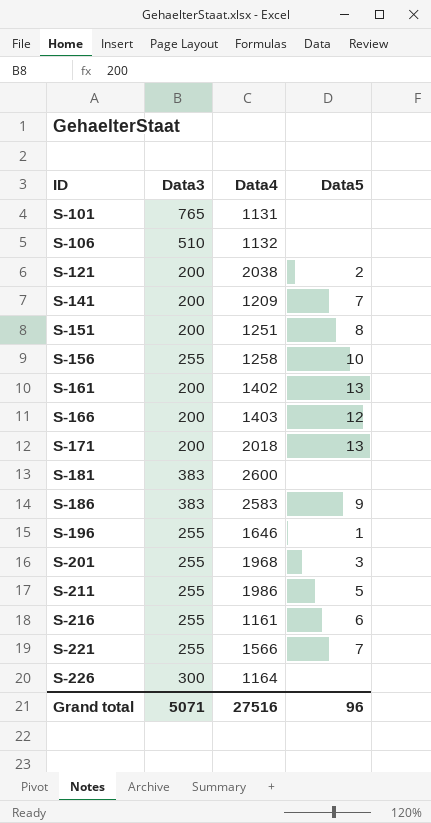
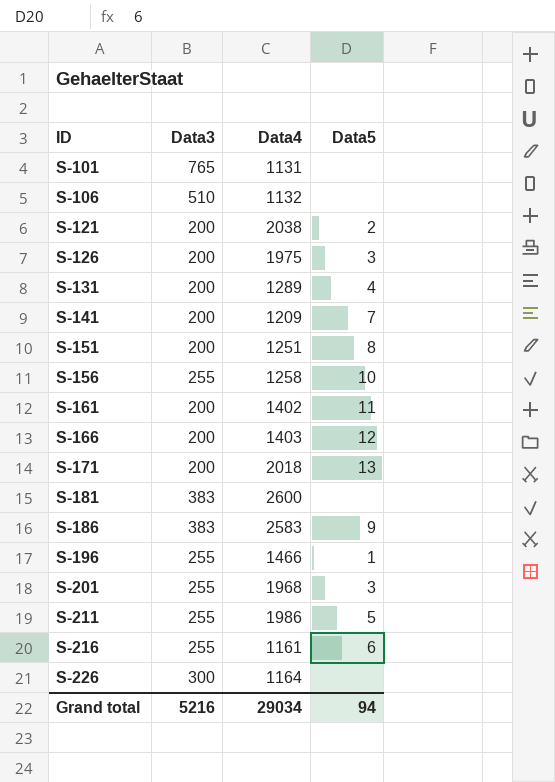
row S-221: 255 | 1566 | 7 -> none
row S-126: none -> 200 | 1975 | 3
row S-131: none -> 200 | 1289 | 4
S-161 | Data5: 13 -> 11
S-196 | Data4: 1646 -> 1466
Grand total | Data3: 5071 -> 5216
Grand total | Data4: 27516 -> 29034
Grand total | Data5: 96 -> 94

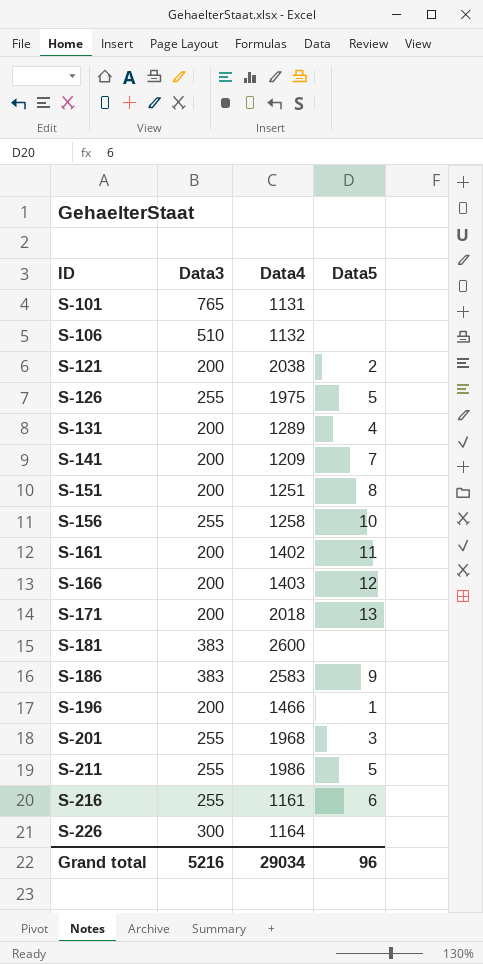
S-126 | Data3: 200 -> 255
S-126 | Data5: 3 -> 5
S-196 | Data3: 255 -> 200
Grand total | Data5: 94 -> 96

